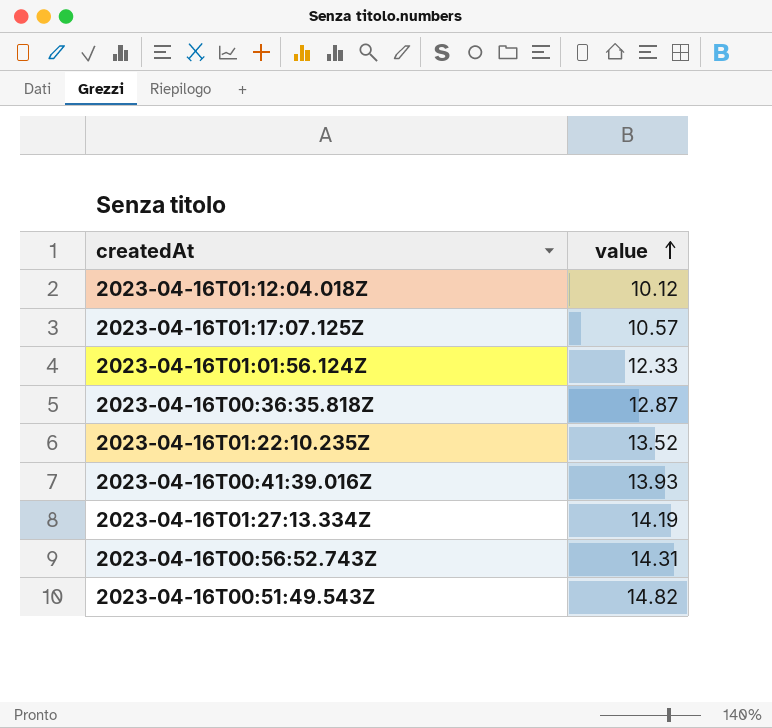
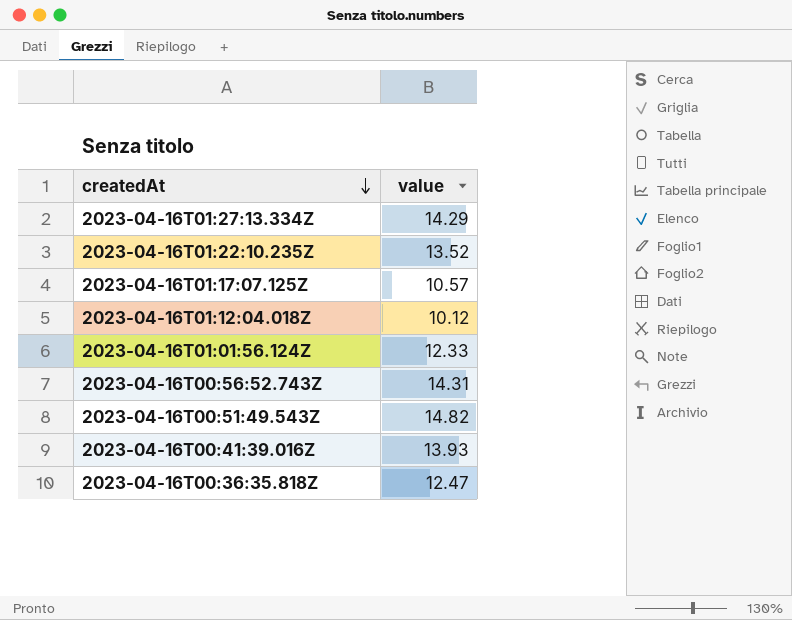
row order: value ascending -> createdAt descending
2023-04-16T01:27:13.334Z | value: 14.19 -> 14.29
2023-04-16T00:36:35.818Z | value: 12.87 -> 12.47

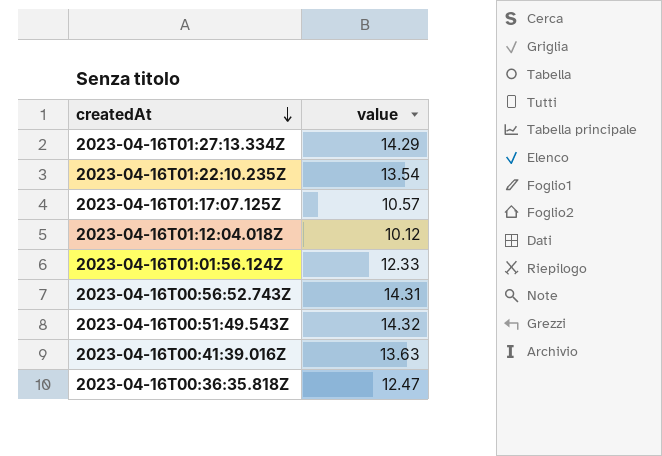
2023-04-16T01:22:10.235Z | value: 13.52 -> 13.54
2023-04-16T00:51:49.543Z | value: 14.82 -> 14.32
2023-04-16T00:41:39.016Z | value: 13.93 -> 13.63

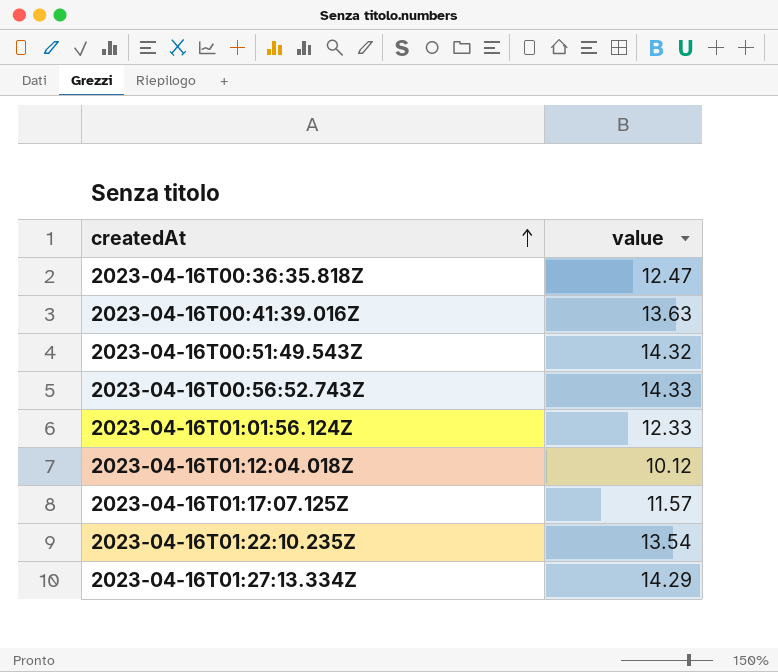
row order: createdAt descending -> createdAt ascending
2023-04-16T00:56:52.743Z | value: 14.31 -> 14.33
2023-04-16T01:17:07.125Z | value: 10.57 -> 11.57

